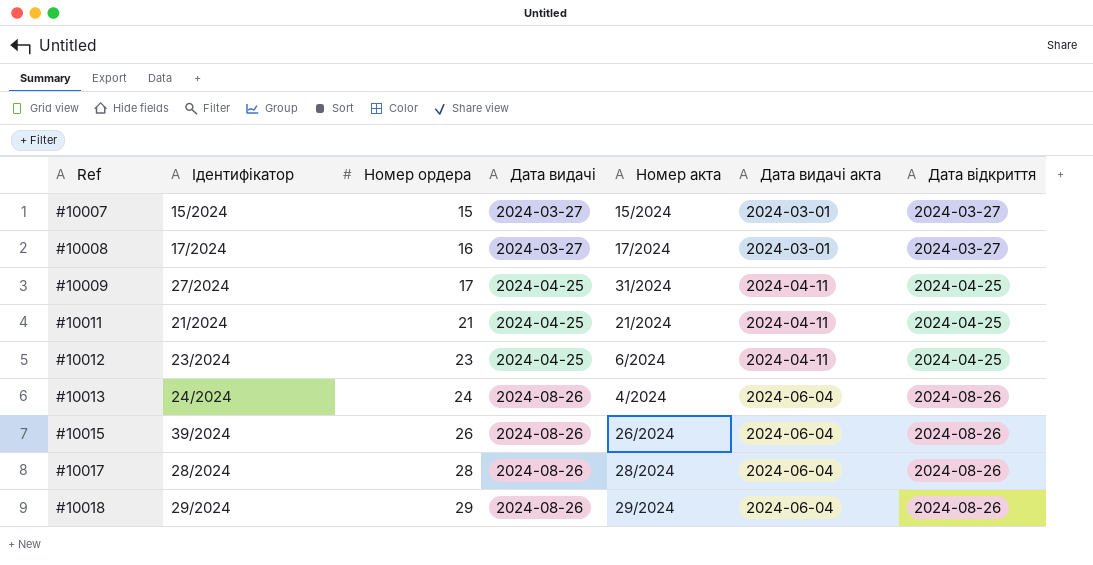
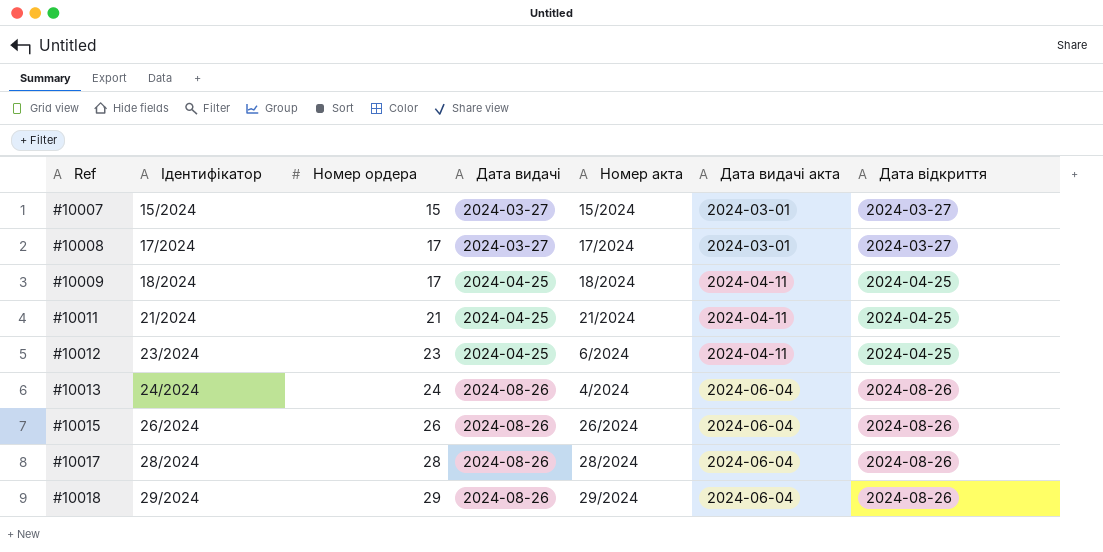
#10008 | Номер ордера: 16 -> 17
#10009 | Ідентифікатор: 27/2024 -> 18/2024
#10009 | Номер акта: 31/2024 -> 18/2024
#10015 | Ідентифікатор: 39/2024 -> 26/2024

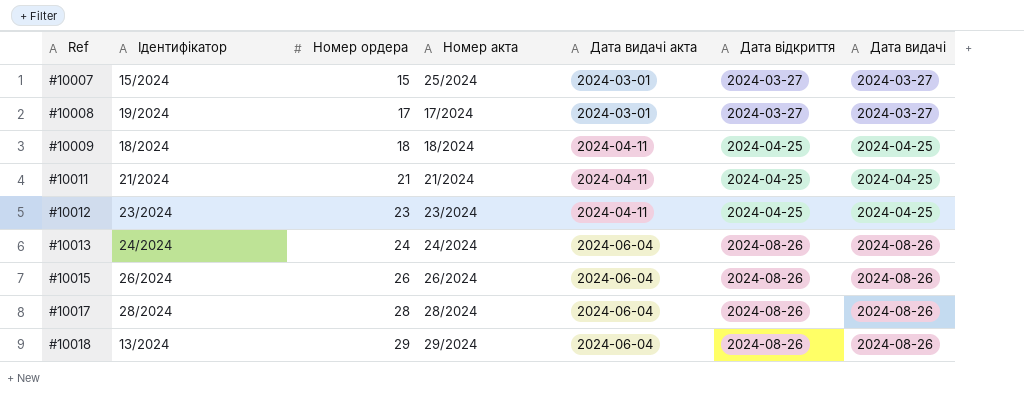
column Дата видачі | position: 4 -> 7
#10007 | Номер акта: 15/2024 -> 25/2024
#10008 | Ідентифікатор: 17/2024 -> 19/2024
#10009 | Номер ордера: 17 -> 18
#10012 | Номер акта: 6/2024 -> 23/2024
#10013 | Номер акта: 4/2024 -> 24/2024
#10018 | Ідентифікатор: 29/2024 -> 13/2024

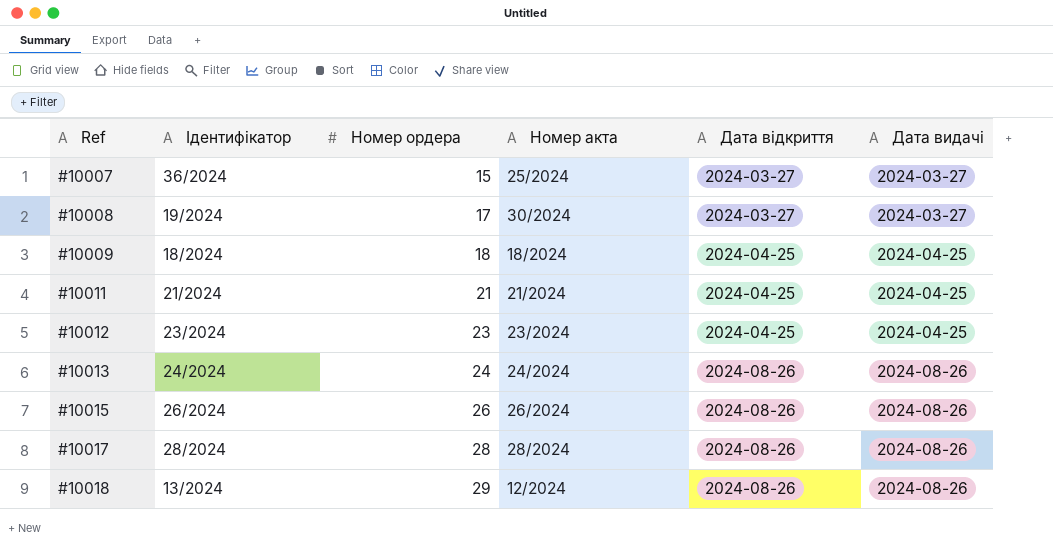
column Дата видачі акта | position: 5 -> none
#10007 | Ідентифікатор: 15/2024 -> 36/2024
#10008 | Номер акта: 17/2024 -> 30/2024
#10018 | Номер акта: 29/2024 -> 12/2024

